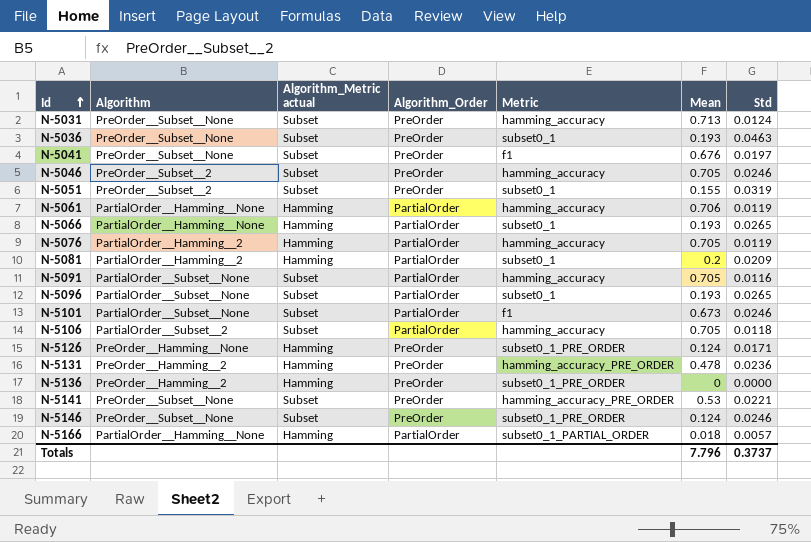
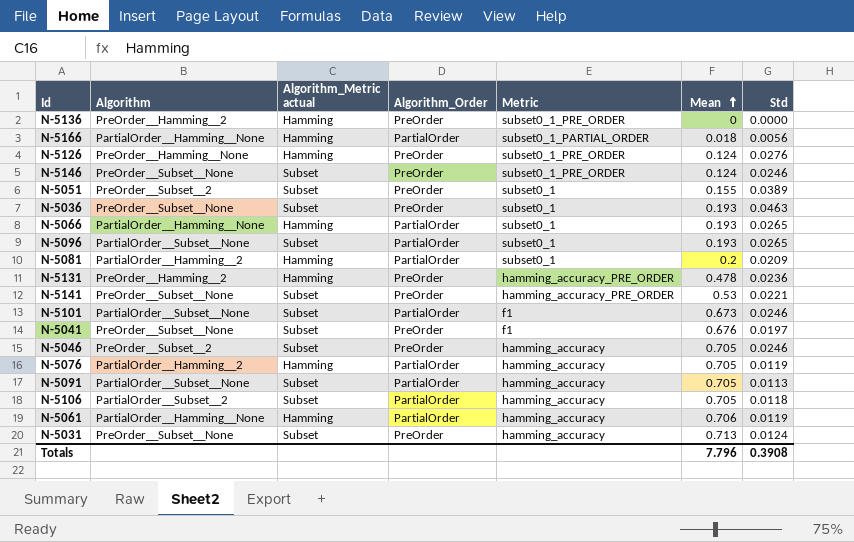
row order: Id ascending -> Mean ascending
N-5166 | Std: 0.0057 -> 0.0056
N-5126 | Std: 0.0171 -> 0.0276
N-5051 | Std: 0.0319 -> 0.0389
N-5091 | Std: 0.0116 -> 0.0113
Totals | Std: 0.3737 -> 0.3908

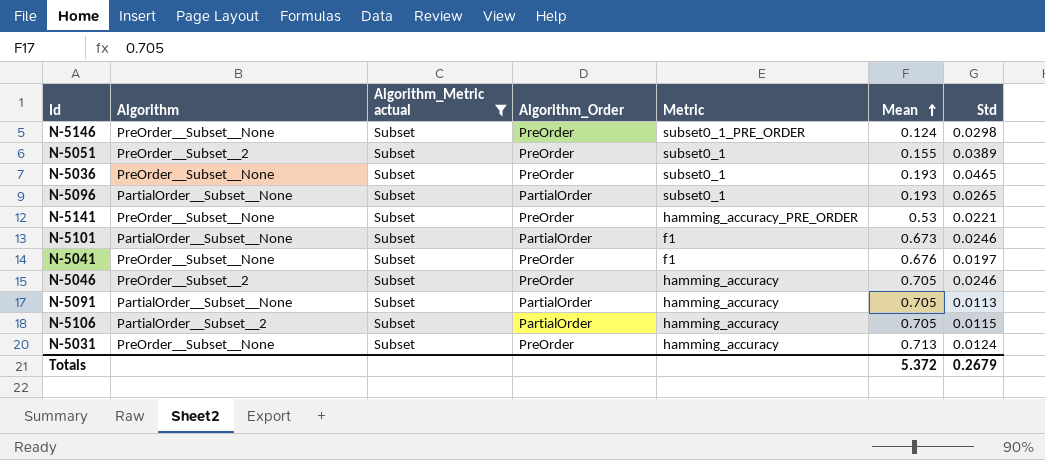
filter: none -> Algorithm_Metric actual = Subset
N-5146 | Std: 0.0246 -> 0.0298
N-5036 | Std: 0.0463 -> 0.0465
N-5106 | Std: 0.0118 -> 0.0115
Totals | Mean: 7.796 -> 5.372
Totals | Std: 0.3908 -> 0.2679

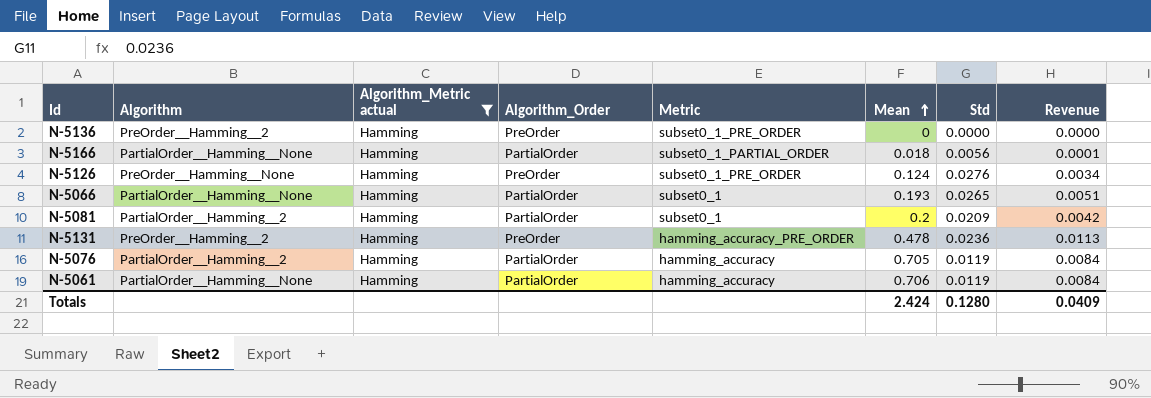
filter: Algorithm_Metric actual = Subset -> Algorithm_Metric actual = Hamming
column Revenue | formula: none -> [Mean] * [Std]
Totals | Mean: 5.372 -> 2.424
Totals | Std: 0.2679 -> 0.1280

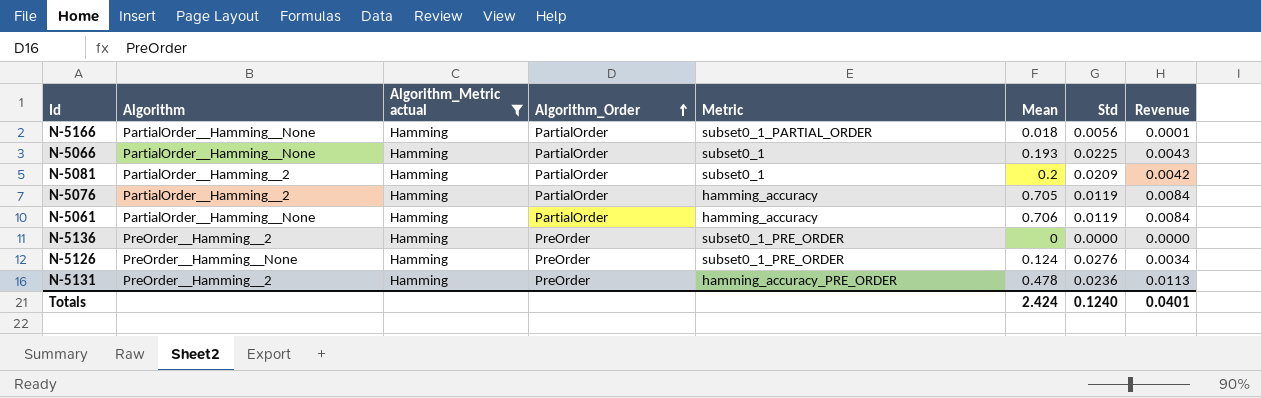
row order: Mean ascending -> Algorithm_Order ascending
N-5066 | Std: 0.0265 -> 0.0225
N-5066 | Revenue: 0.0051 -> 0.0043
Totals | Std: 0.1280 -> 0.1240
Totals | Revenue: 0.0409 -> 0.0401

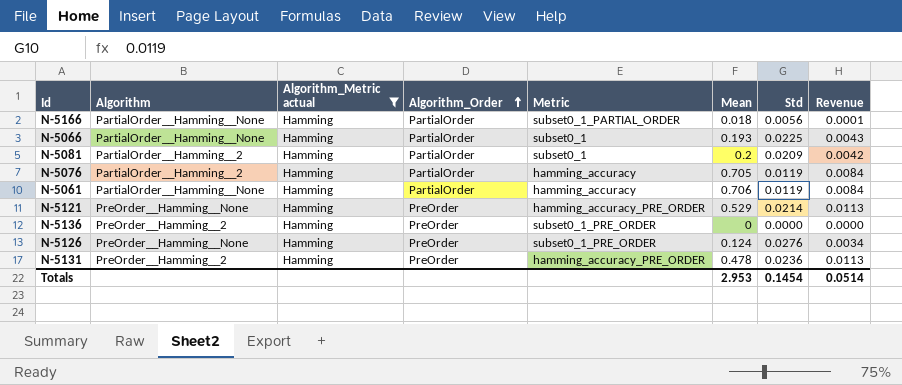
row N-5121: none -> PreOrder__Hamming__None | Hamming | PreOrder | hamming_accuracy_PRE_ORDER | 0.529 | 0.0214 | 0.0113
Totals | Mean: 2.424 -> 2.953
Totals | Std: 0.1240 -> 0.1454
Totals | Revenue: 0.0401 -> 0.0514

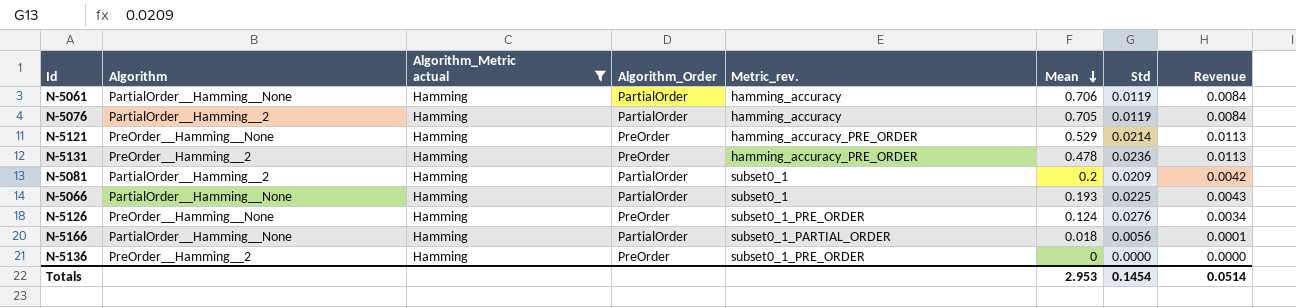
row order: Algorithm_Order ascending -> Mean descending
column name: Metric -> Metric_rev.

